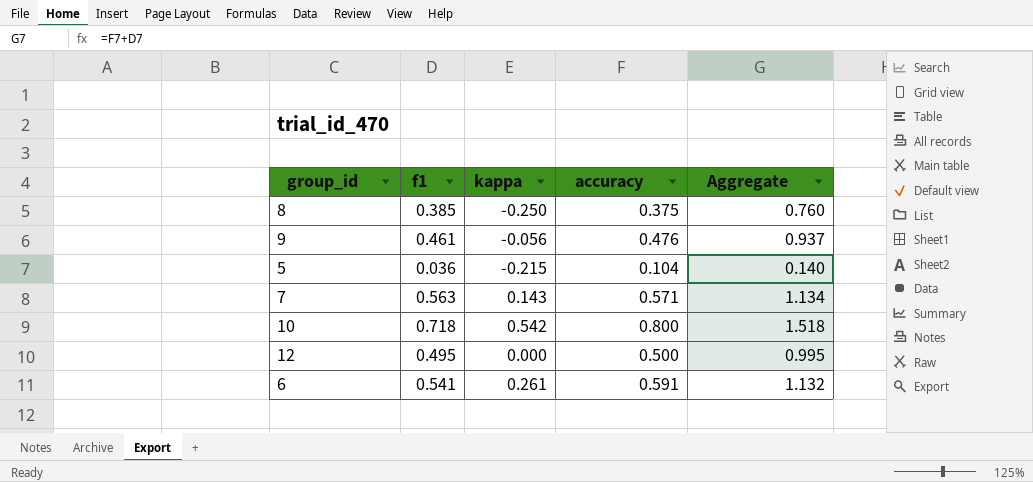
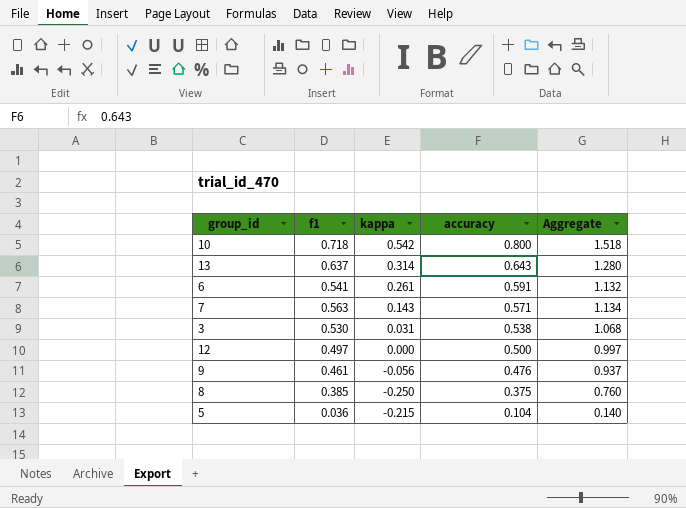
row order: none -> accuracy descending
row 13: none -> 0.637 | 0.314 | 0.643 | 1.280
row 3: none -> 0.530 | 0.031 | 0.538 | 1.068
12 | f1: 0.495 -> 0.497
12 | Aggregate: 0.995 -> 0.997

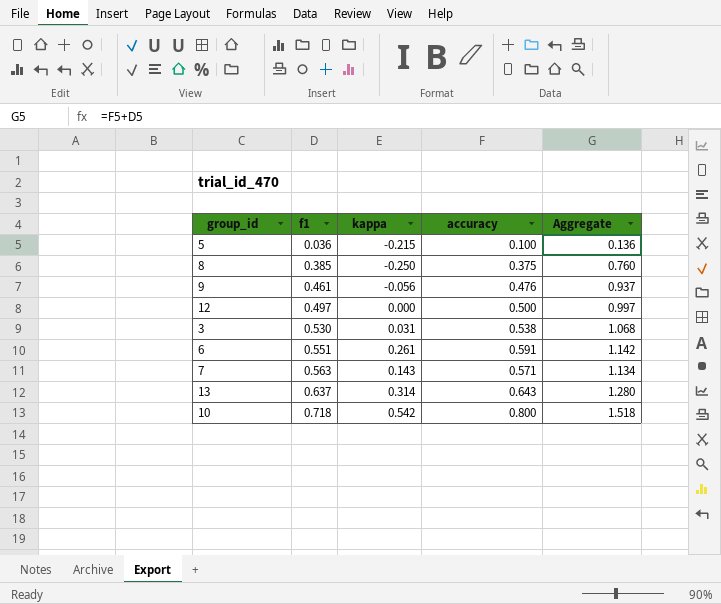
row order: accuracy descending -> f1 ascending
5 | accuracy: 0.104 -> 0.100
5 | Aggregate: 0.140 -> 0.136
6 | f1: 0.541 -> 0.551
6 | Aggregate: 1.132 -> 1.142

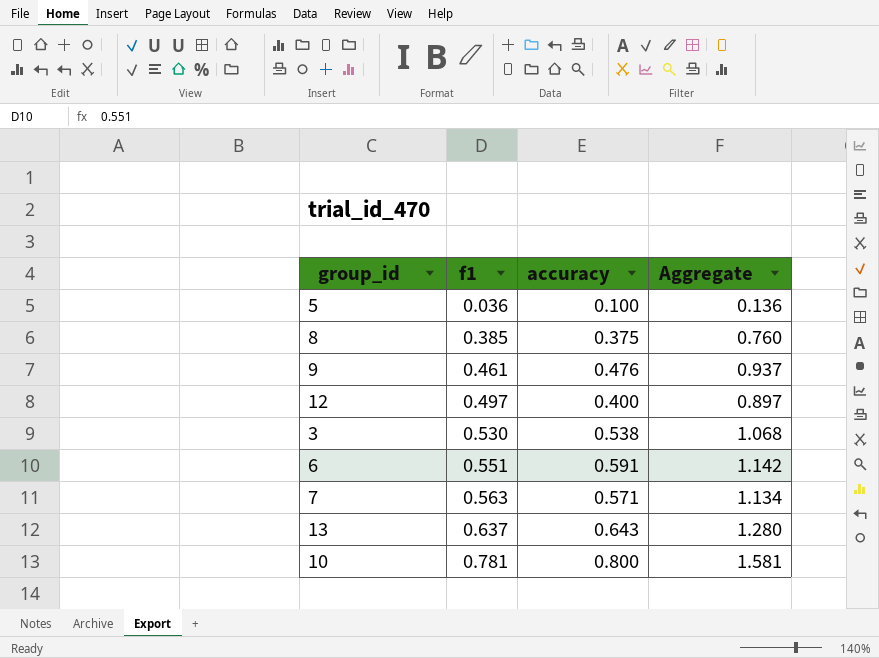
column kappa | position: 3 -> none
12 | accuracy: 0.500 -> 0.400
12 | Aggregate: 0.997 -> 0.897
10 | f1: 0.718 -> 0.781
10 | Aggregate: 1.518 -> 1.581

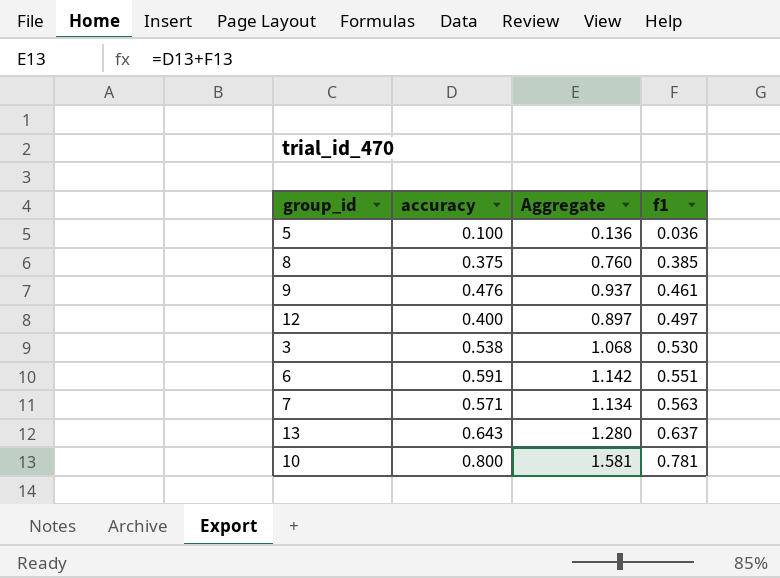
column f1 | position: 2 -> 4

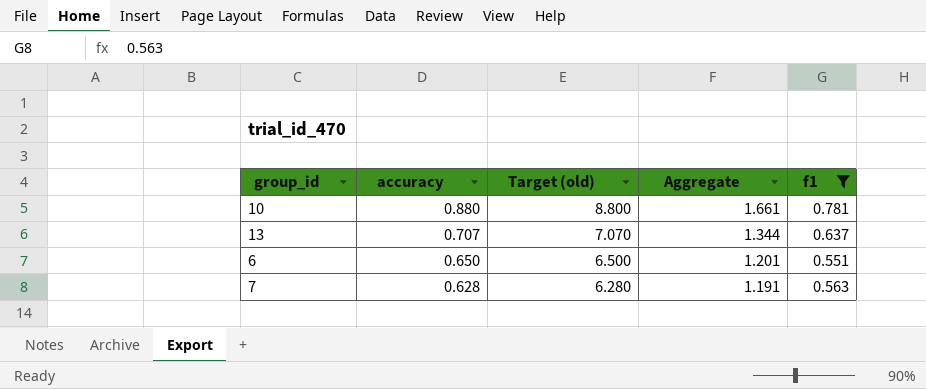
filter: none -> f1 >= 0.551
row order: f1 ascending -> accuracy descending
column Target (old) | formula: none -> [accuracy] * 10
10 | accuracy: 0.800 -> 0.880
10 | Aggregate: 1.581 -> 1.661
13 | accuracy: 0.643 -> 0.707
13 | Aggregate: 1.280 -> 1.344
6 | accuracy: 0.591 -> 0.650
6 | Aggregate: 1.142 -> 1.201
7 | accuracy: 0.571 -> 0.628
7 | Aggregate: 1.134 -> 1.191

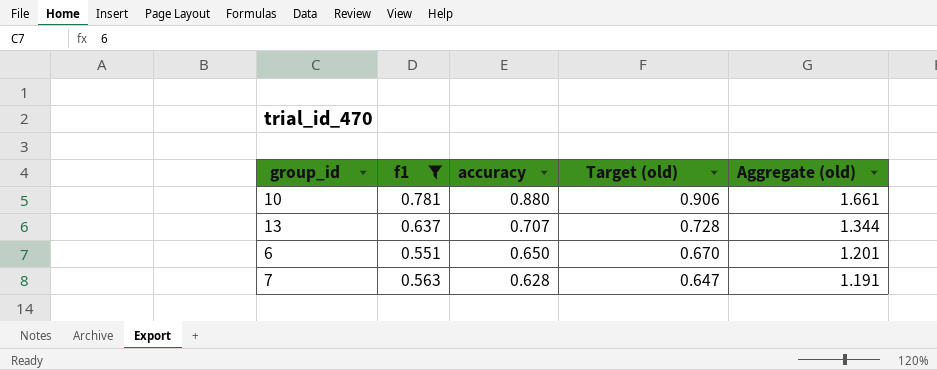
column f1 | position: 5 -> 2
column Target (old) | formula: [accuracy] * 10 -> [accuracy] * 1.03
column name: Aggregate -> Aggregate (old)

